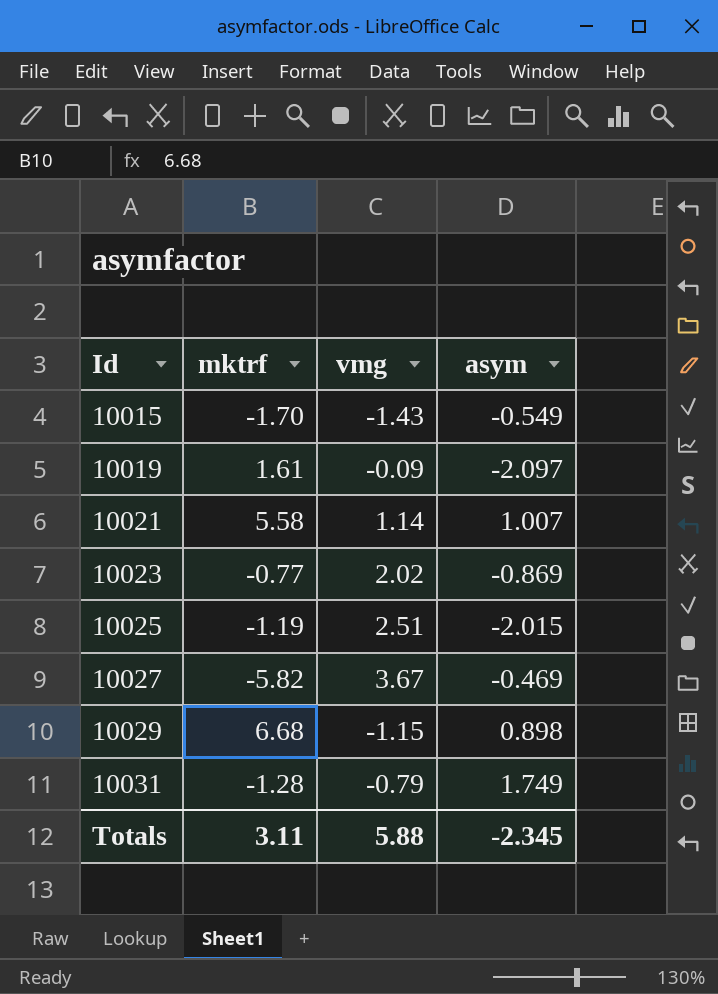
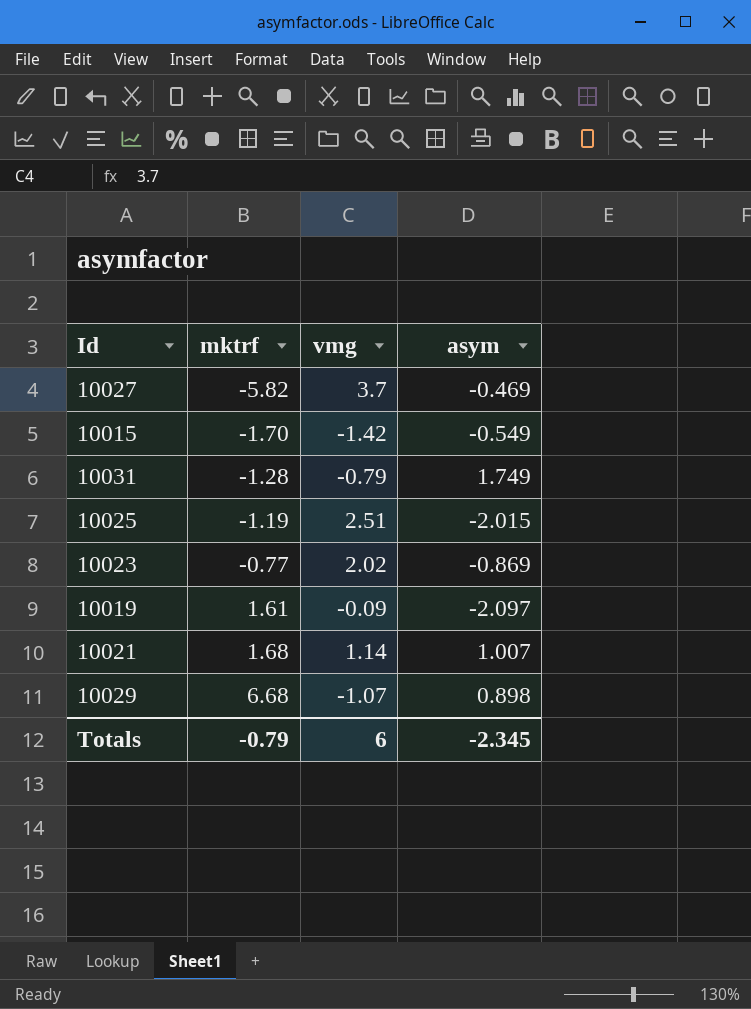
row order: Id ascending -> mktrf ascending
10027 | vmg: 3.67 -> 3.7
10015 | vmg: -1.43 -> -1.42
10021 | mktrf: 5.58 -> 1.68
10029 | vmg: -1.15 -> -1.07
Totals | mktrf: 3.11 -> -0.79
Totals | vmg: 5.88 -> 6

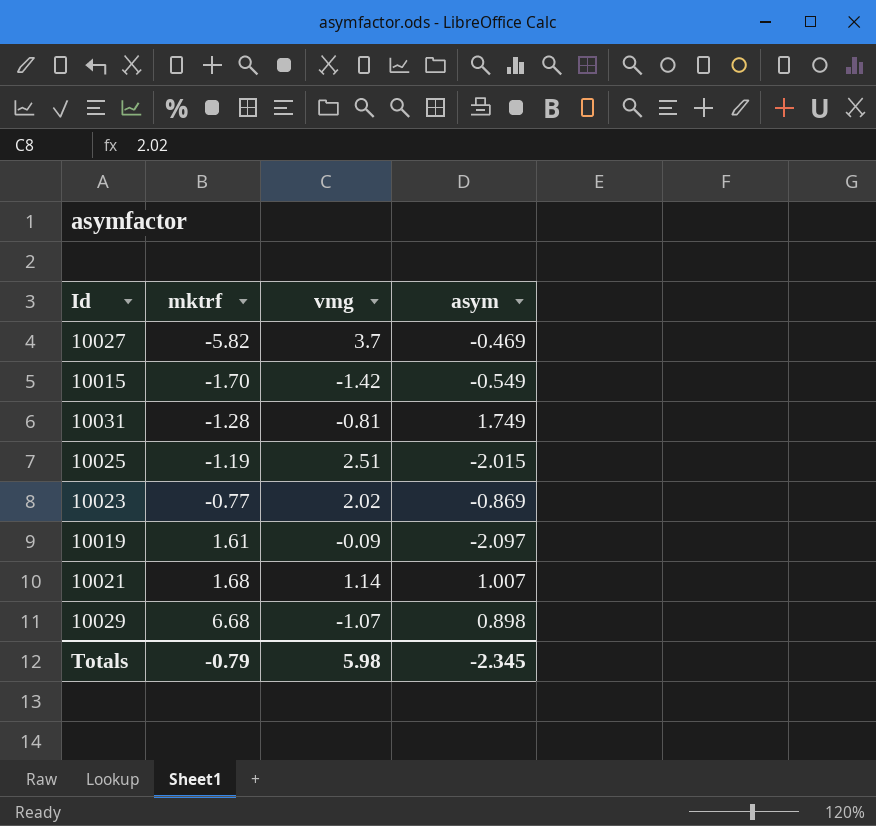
10031 | vmg: -0.79 -> -0.81
Totals | vmg: 6 -> 5.98

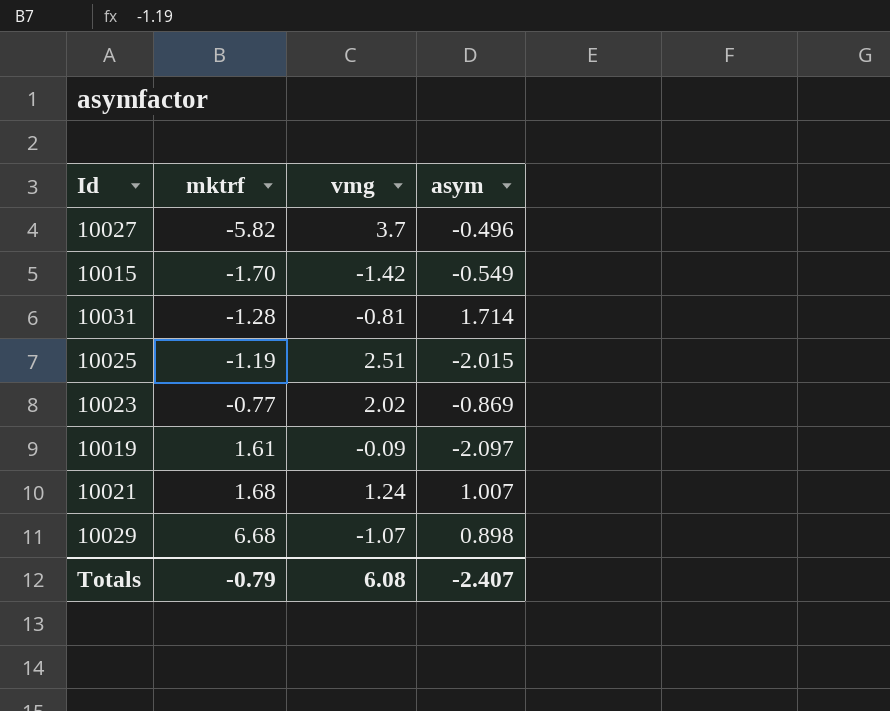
10027 | asym: -0.469 -> -0.496
10031 | asym: 1.749 -> 1.714
10021 | vmg: 1.14 -> 1.24
Totals | vmg: 5.98 -> 6.08
Totals | asym: -2.345 -> -2.407

